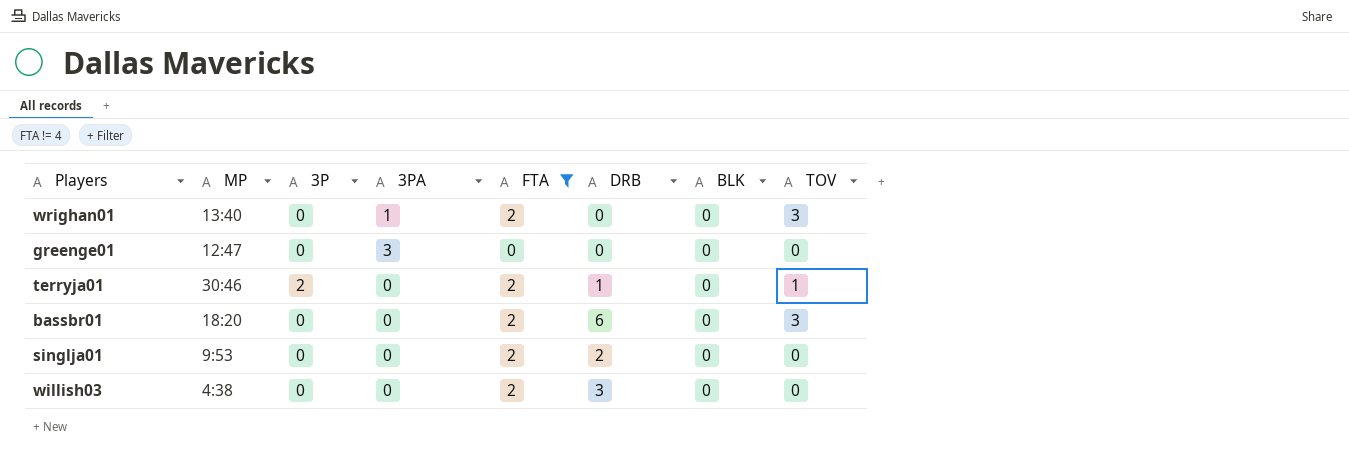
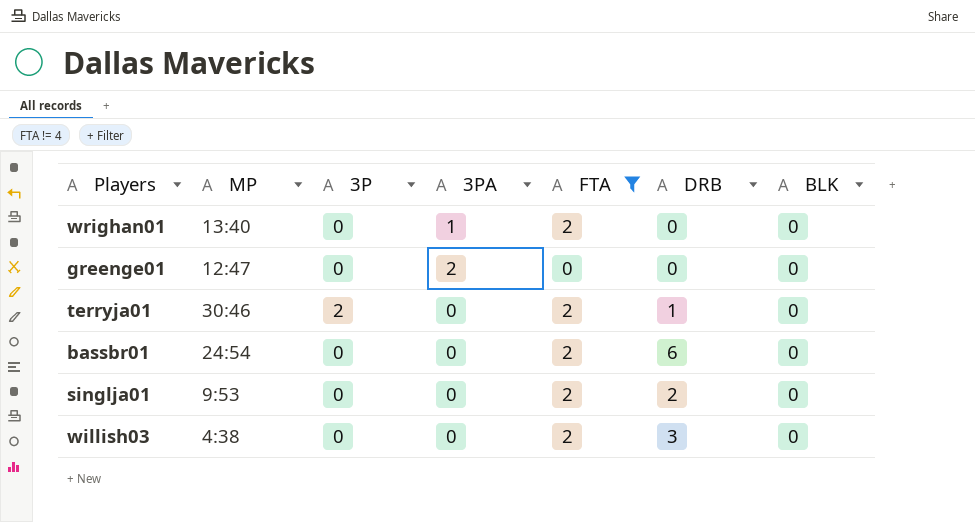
column TOV | position: 8 -> none
greenge01 | 3PA: 3 -> 2
bassbr01 | MP: 18:20 -> 24:54

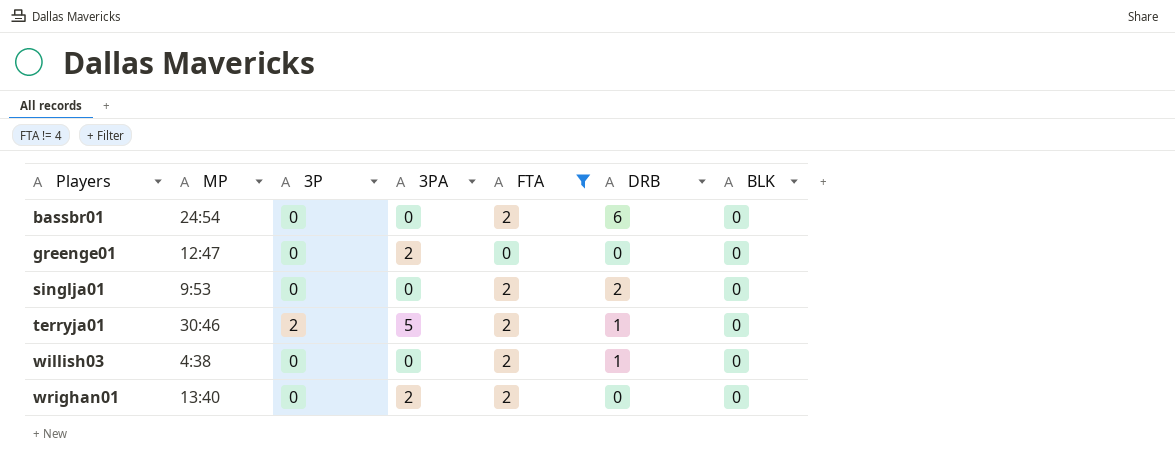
row order: none -> Players ascending
terryja01 | 3PA: 0 -> 5
willish03 | DRB: 3 -> 1
wrighan01 | 3PA: 1 -> 2

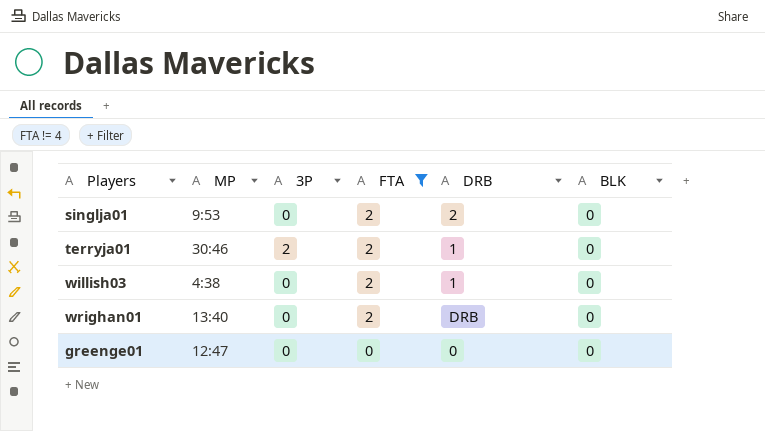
row order: Players ascending -> FTA descending
column 3PA | position: 4 -> none
row bassbr01: 24:54 | 0 | 0 | 2 | 6 | 0 -> none
wrighan01 | DRB: 0 -> DRB

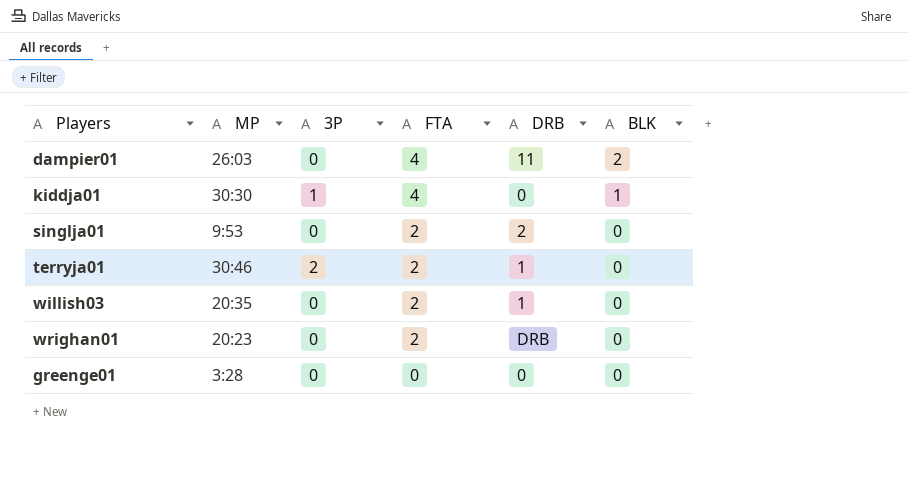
filter: FTA != 4 -> none
willish03 | MP: 4:38 -> 20:35
wrighan01 | MP: 13:40 -> 20:23
greenge01 | MP: 12:47 -> 3:28

